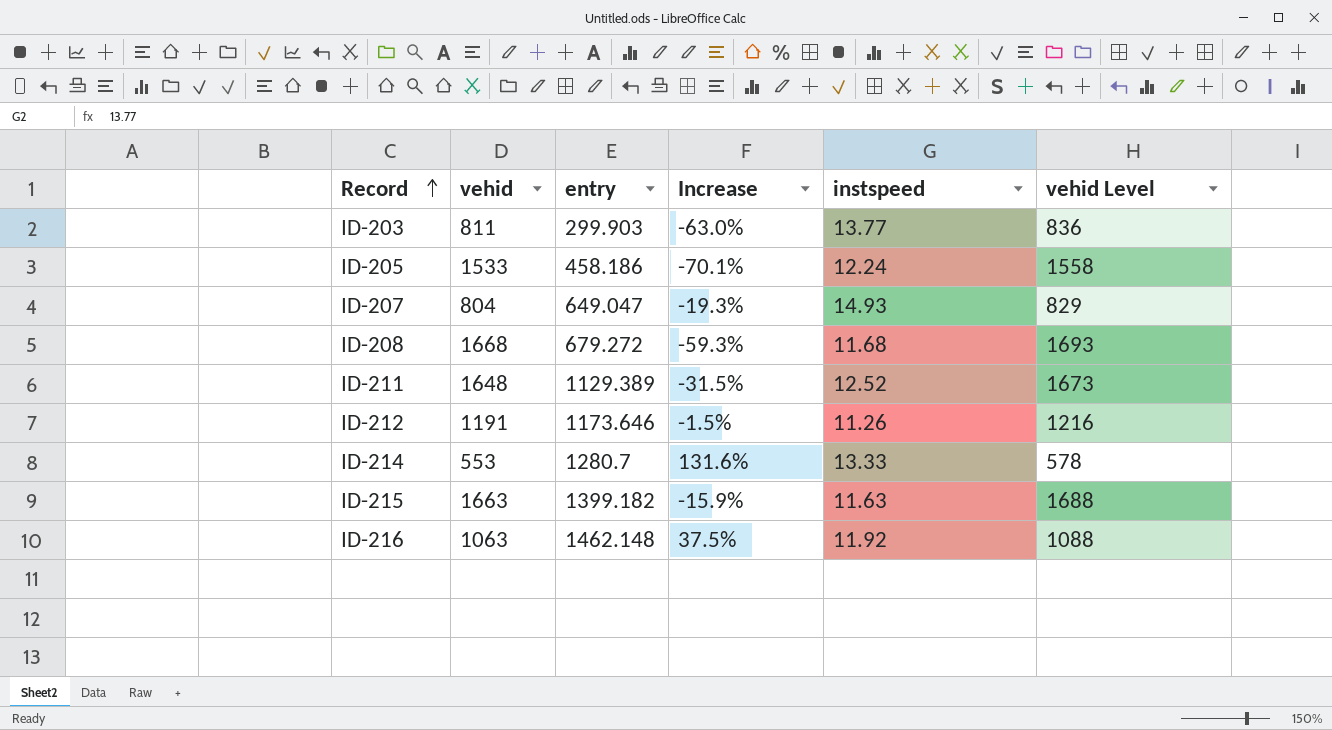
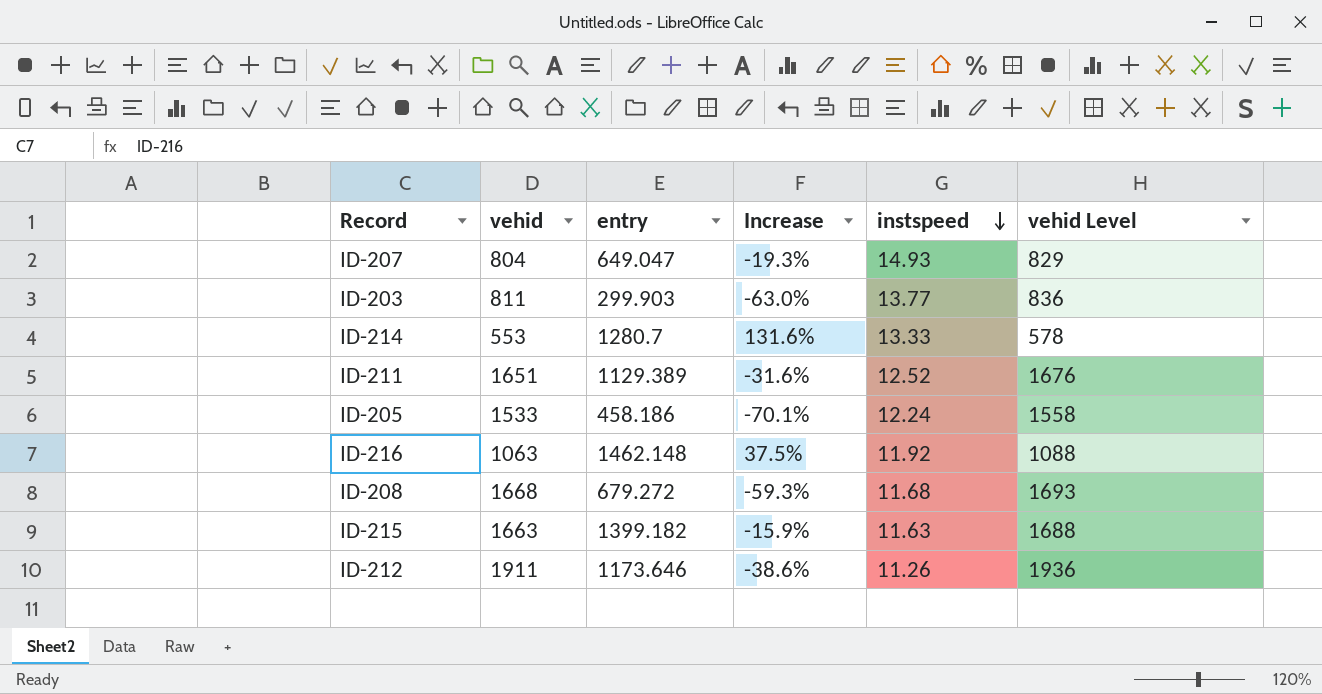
row order: Record ascending -> instspeed descending
ID-211 | vehid: 1648 -> 1651
ID-211 | Increase: -31.5% -> -31.6%
ID-211 | vehid Level: 1673 -> 1676
ID-212 | vehid: 1191 -> 1911
ID-212 | Increase: -1.5% -> -38.6%
ID-212 | vehid Level: 1216 -> 1936

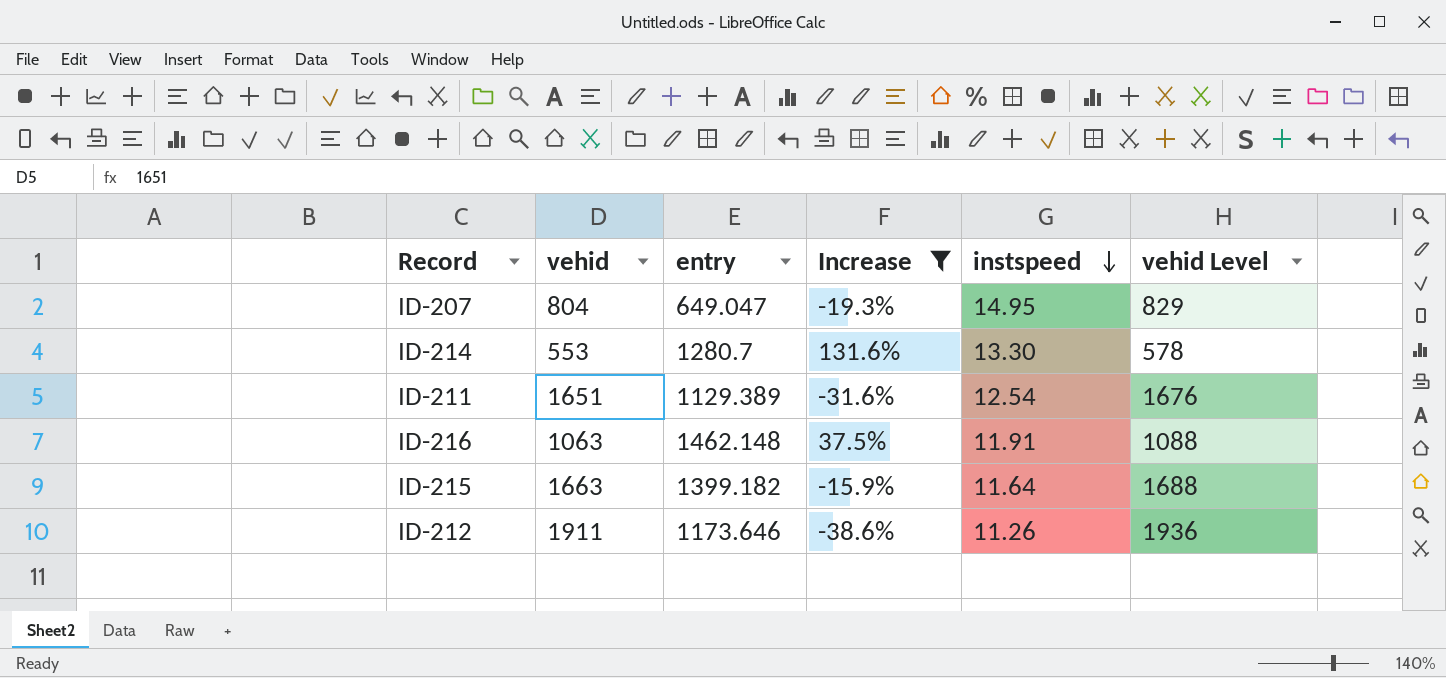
filter: none -> Increase >= -38.6%
ID-207 | instspeed: 14.93 -> 14.95
ID-214 | instspeed: 13.33 -> 13.30
ID-211 | instspeed: 12.52 -> 12.54
ID-216 | instspeed: 11.92 -> 11.91
ID-215 | instspeed: 11.63 -> 11.64

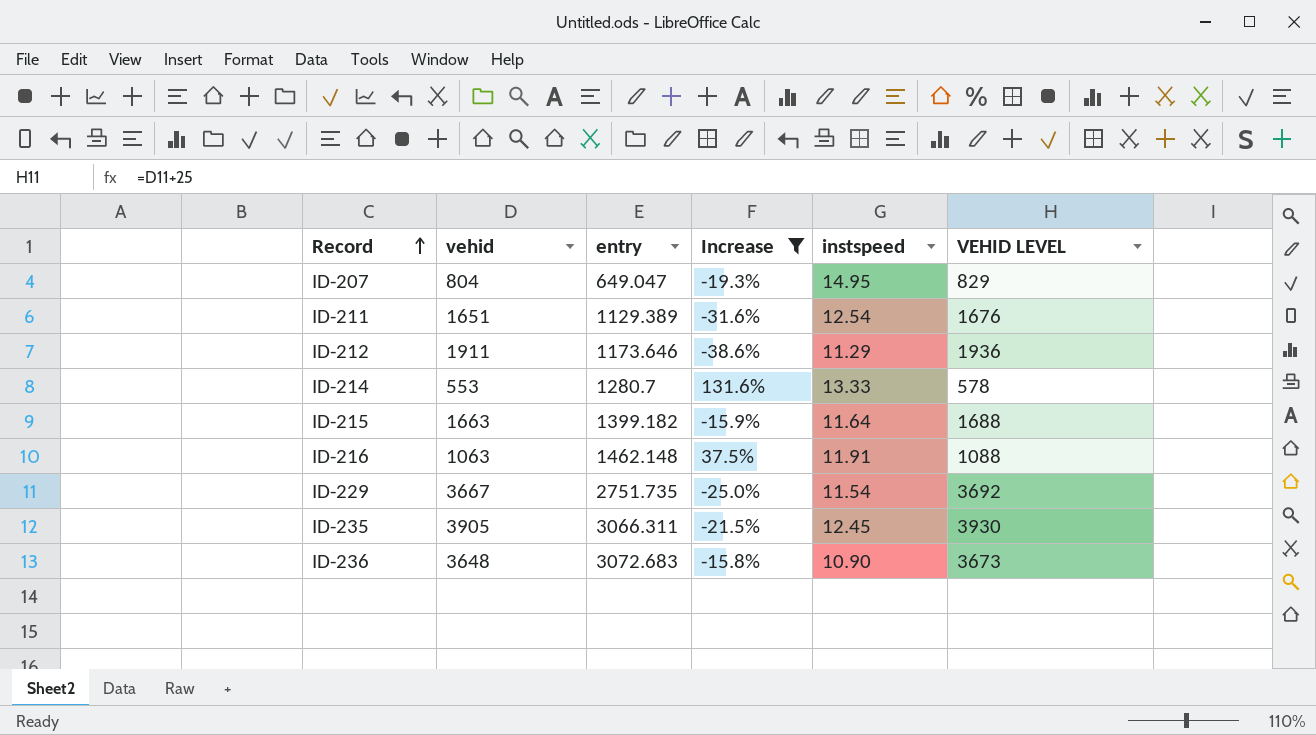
row order: instspeed descending -> Record ascending
column name: vehid Level -> VEHID LEVEL
ID-212 | instspeed: 11.26 -> 11.29
ID-214 | instspeed: 13.30 -> 13.33
row ID-229: none -> 3667 | 2751.735 | -25.0% | 11.54 | 3692
row ID-235: none -> 3905 | 3066.311 | -21.5% | 12.45 | 3930
row ID-236: none -> 3648 | 3072.683 | -15.8% | 10.90 | 3673

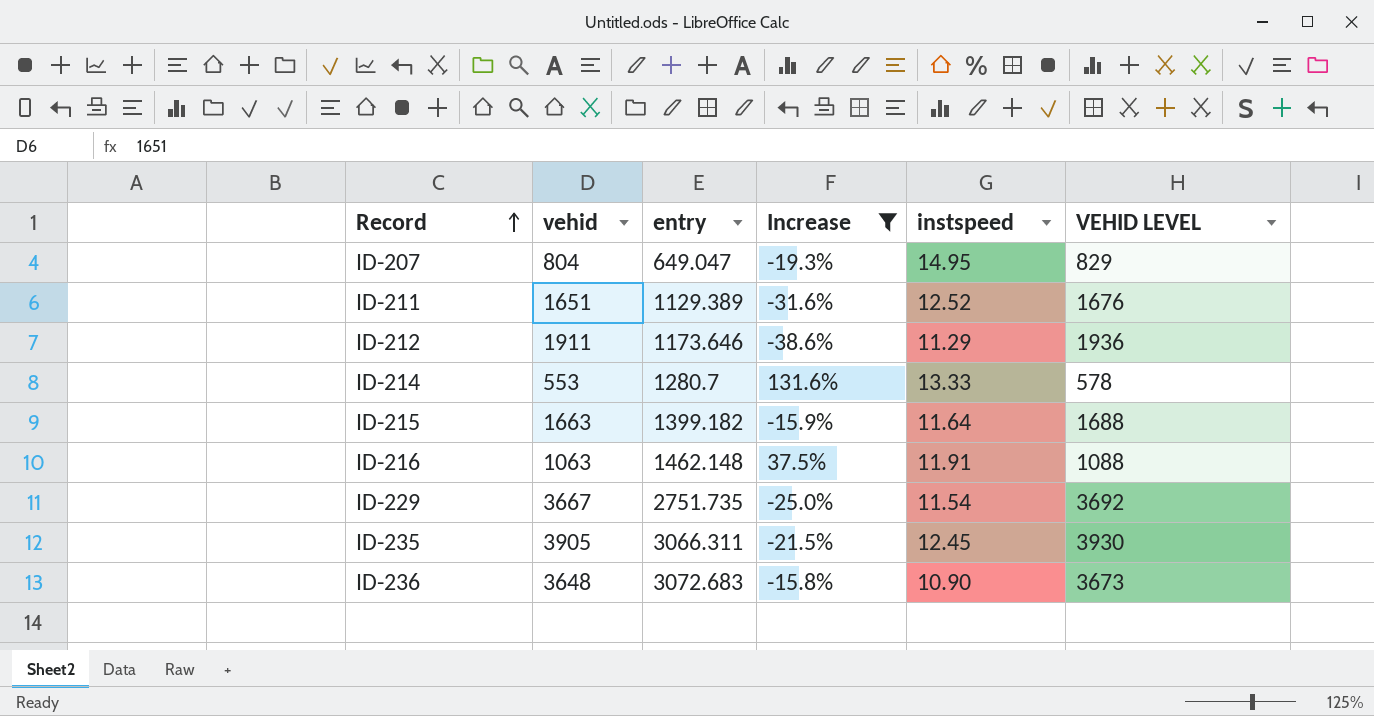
ID-211 | instspeed: 12.54 -> 12.52

